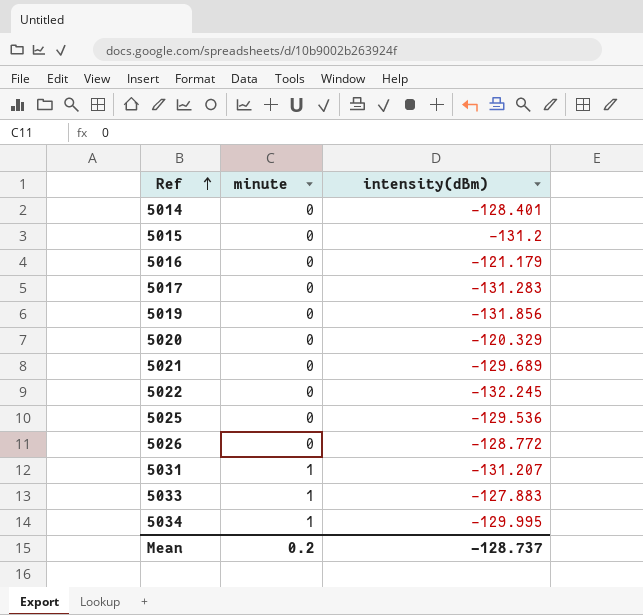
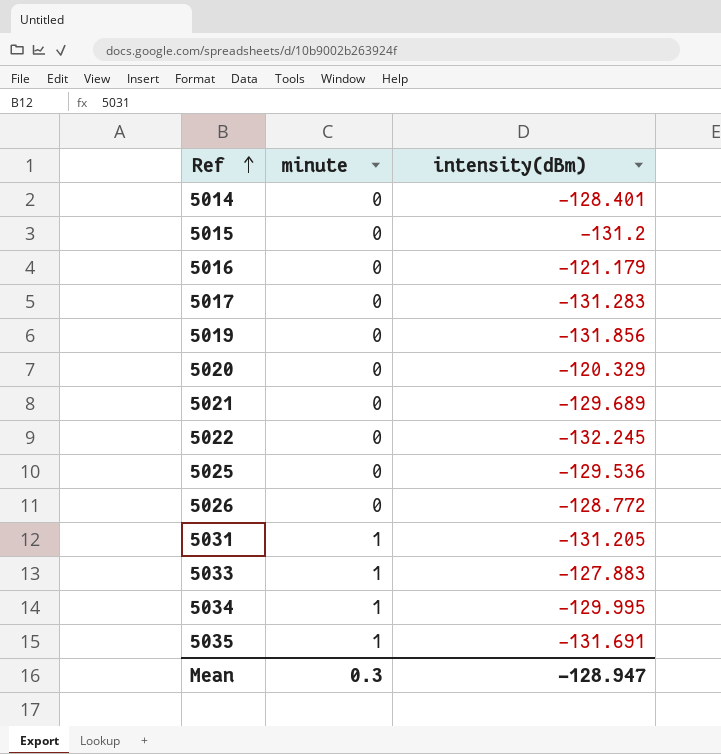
5031 | intensity(dBm): -131.207 -> -131.205
row 5035: none -> 1 | -131.691
Mean | minute: 0.2 -> 0.3
Mean | intensity(dBm): -128.737 -> -128.947

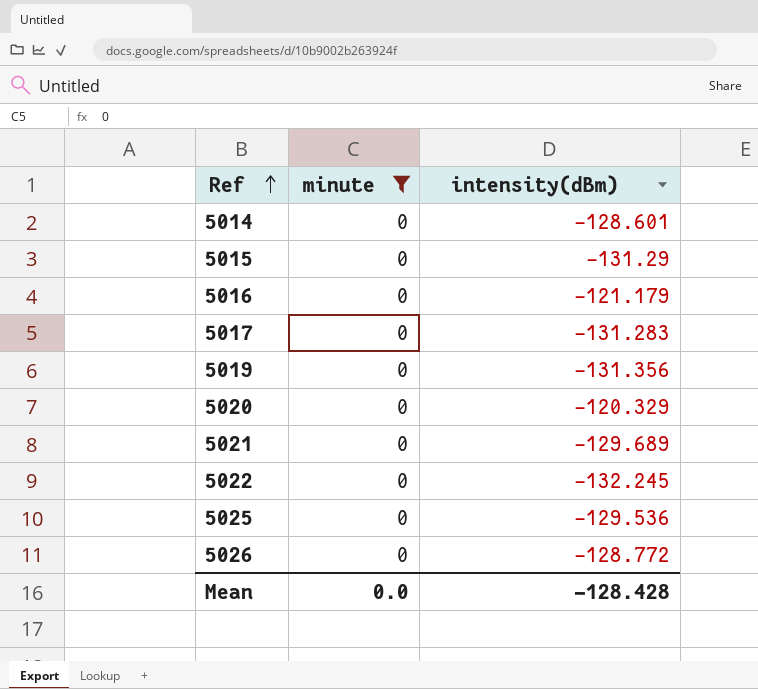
filter: none -> minute = 0
5014 | intensity(dBm): -128.401 -> -128.601
5015 | intensity(dBm): -131.2 -> -131.29
5019 | intensity(dBm): -131.856 -> -131.356
Mean | minute: 0.3 -> 0.0
Mean | intensity(dBm): -128.947 -> -128.428

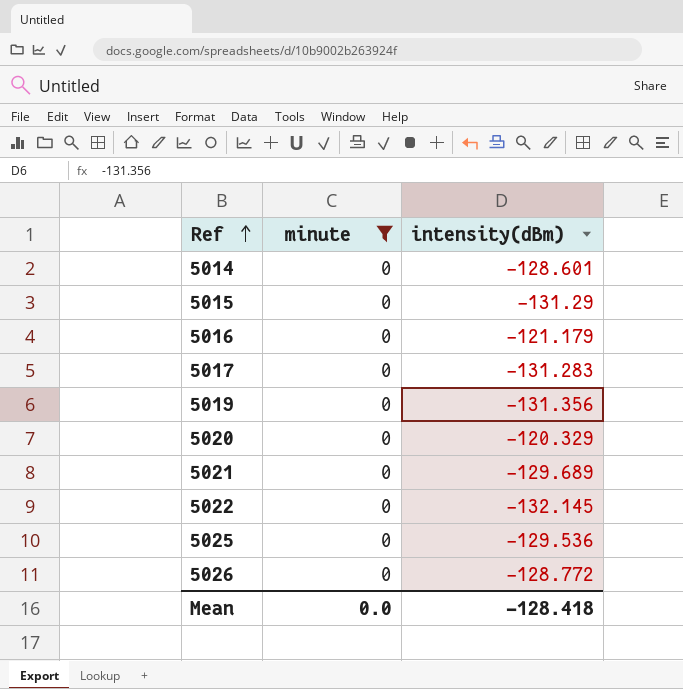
5022 | intensity(dBm): -132.245 -> -132.145
Mean | intensity(dBm): -128.428 -> -128.418

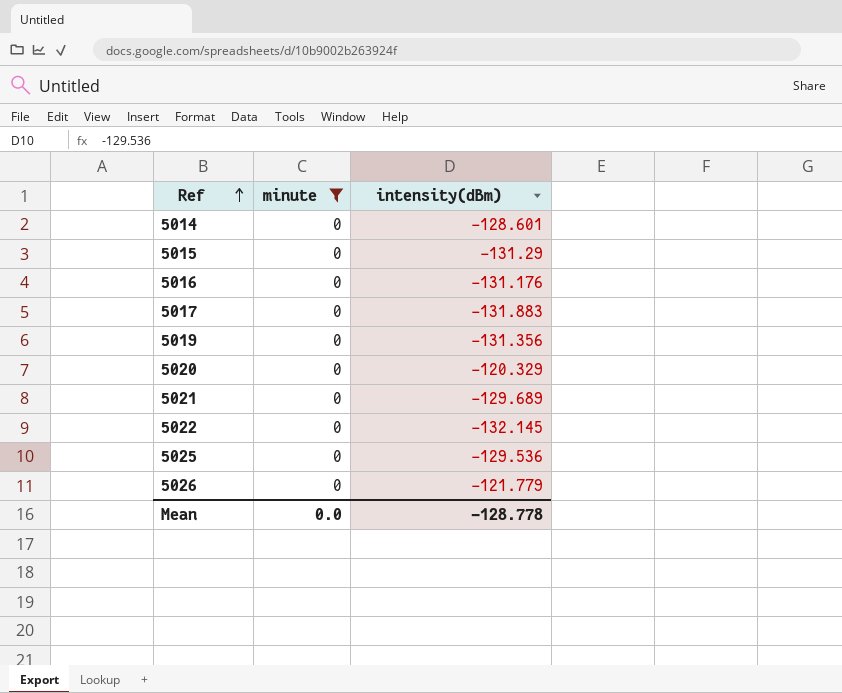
5016 | intensity(dBm): -121.179 -> -131.176
5017 | intensity(dBm): -131.283 -> -131.883
5026 | intensity(dBm): -128.772 -> -121.779
Mean | intensity(dBm): -128.418 -> -128.778

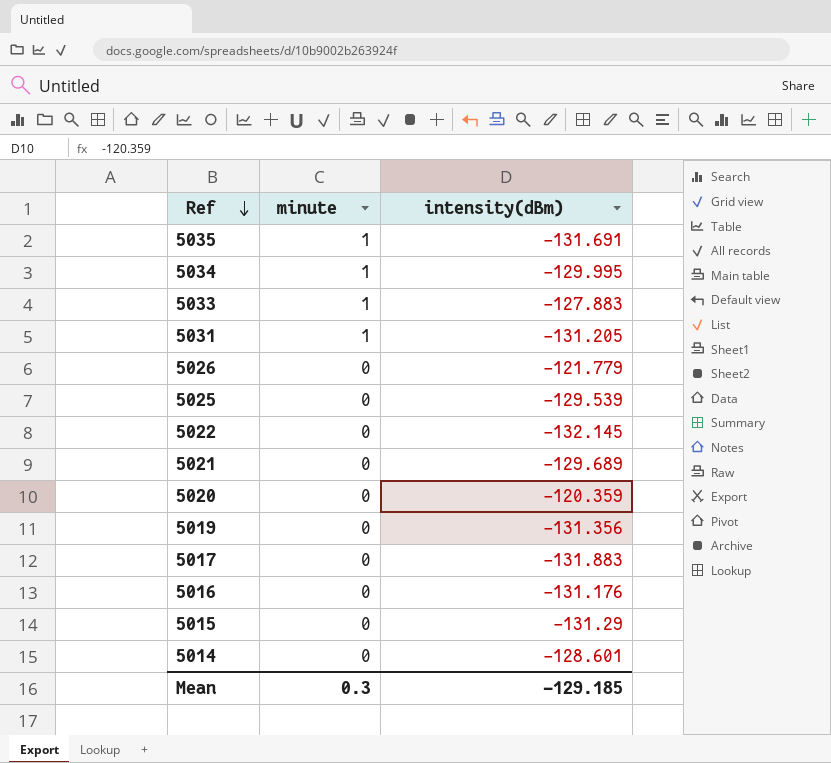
filter: minute = 0 -> none
row order: Ref ascending -> Ref descending
5025 | intensity(dBm): -129.536 -> -129.539
5020 | intensity(dBm): -120.329 -> -120.359
Mean | minute: 0.0 -> 0.3
Mean | intensity(dBm): -128.778 -> -129.185

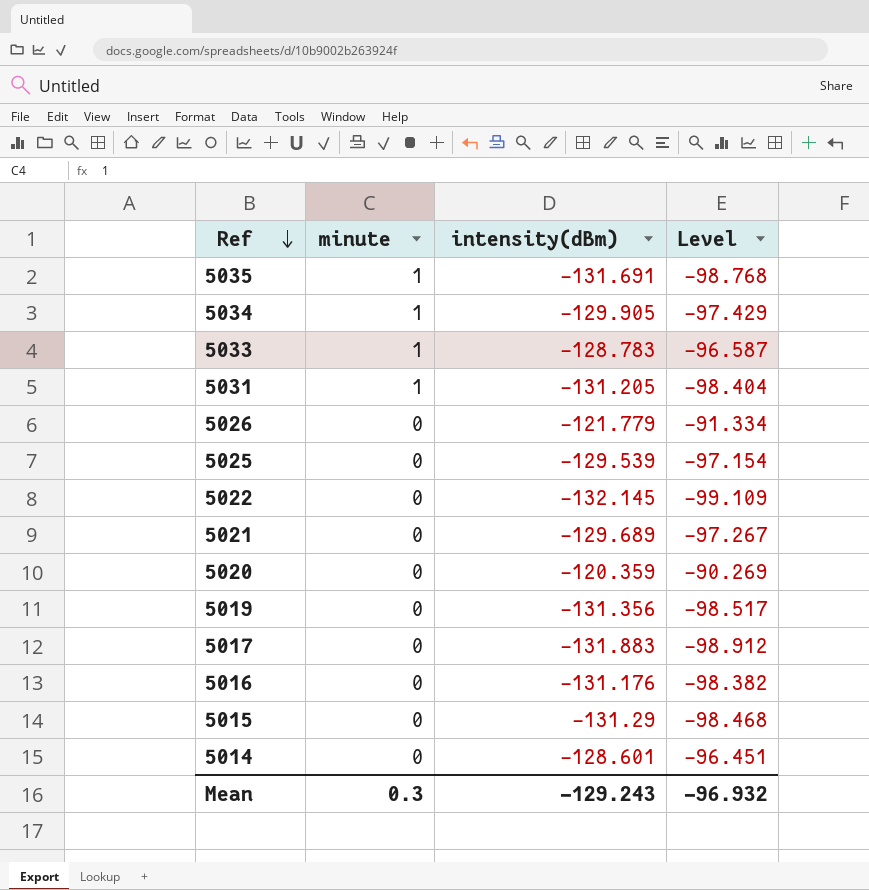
column Level | formula: none -> [intensity(dBm)] * 0.75
5034 | intensity(dBm): -129.995 -> -129.905
5033 | intensity(dBm): -127.883 -> -128.783
Mean | intensity(dBm): -129.185 -> -129.243

